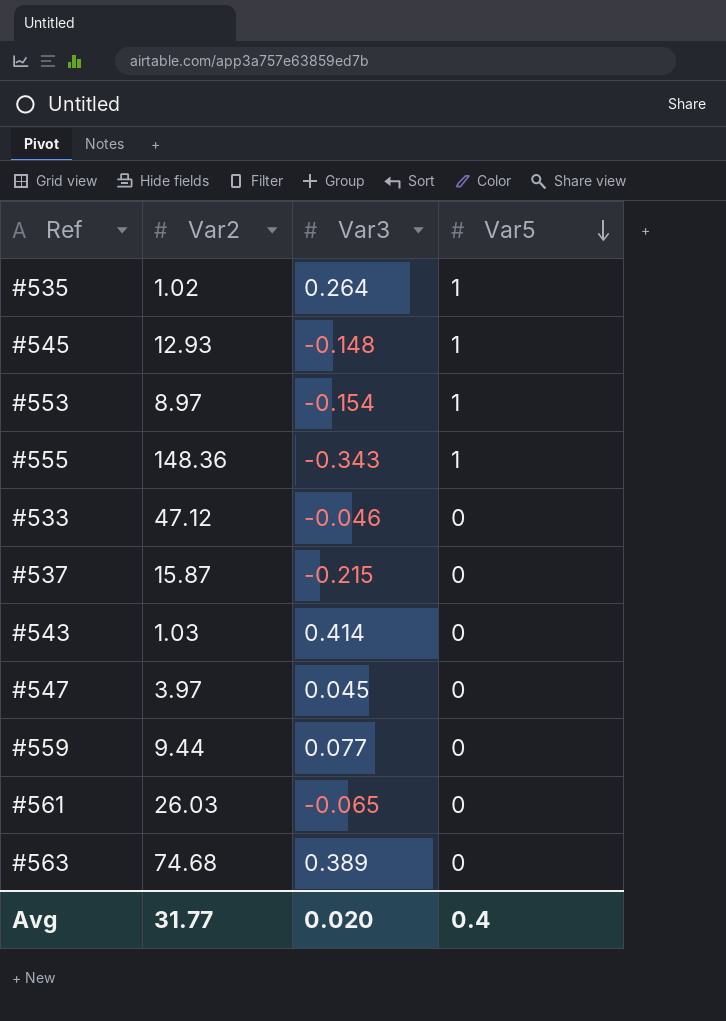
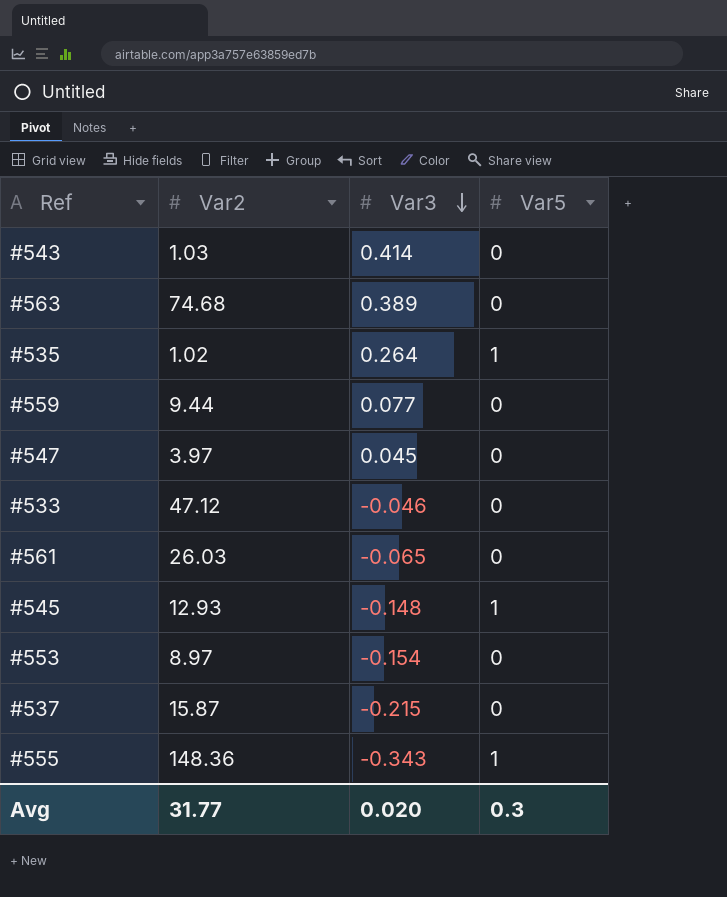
row order: Var5 descending -> Var3 descending
#553 | Var5: 1 -> 0
Avg | Var5: 0.4 -> 0.3

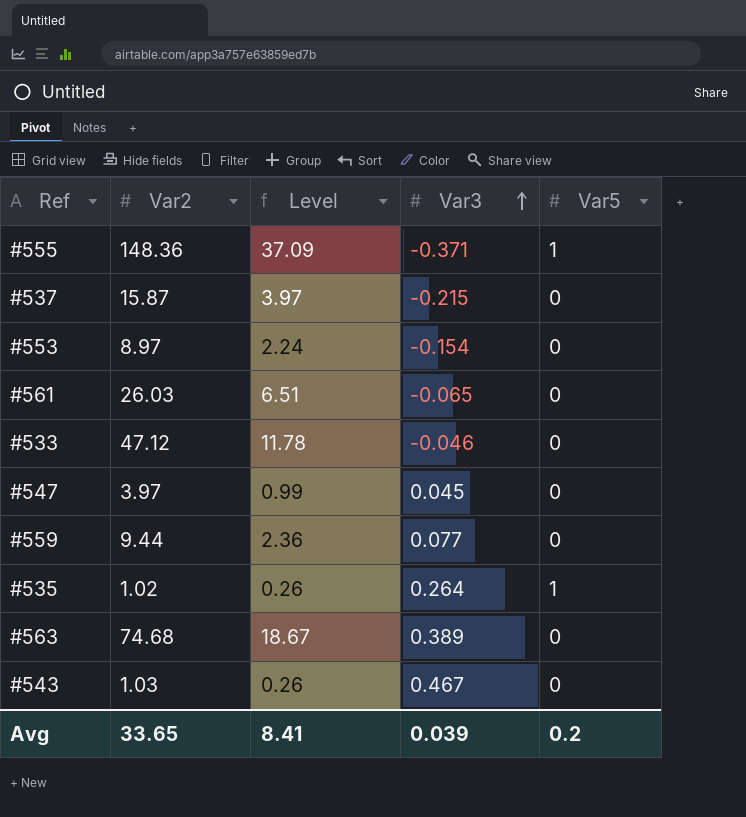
row order: Var3 descending -> Var3 ascending
column Level | formula: none -> [Var2] * 0.25
row #545: 12.93 | -0.148 | 1 -> none
#555 | Var3: -0.343 -> -0.371
#543 | Var3: 0.414 -> 0.467
Avg | Var2: 31.77 -> 33.65
Avg | Var3: 0.020 -> 0.039
Avg | Var5: 0.3 -> 0.2

